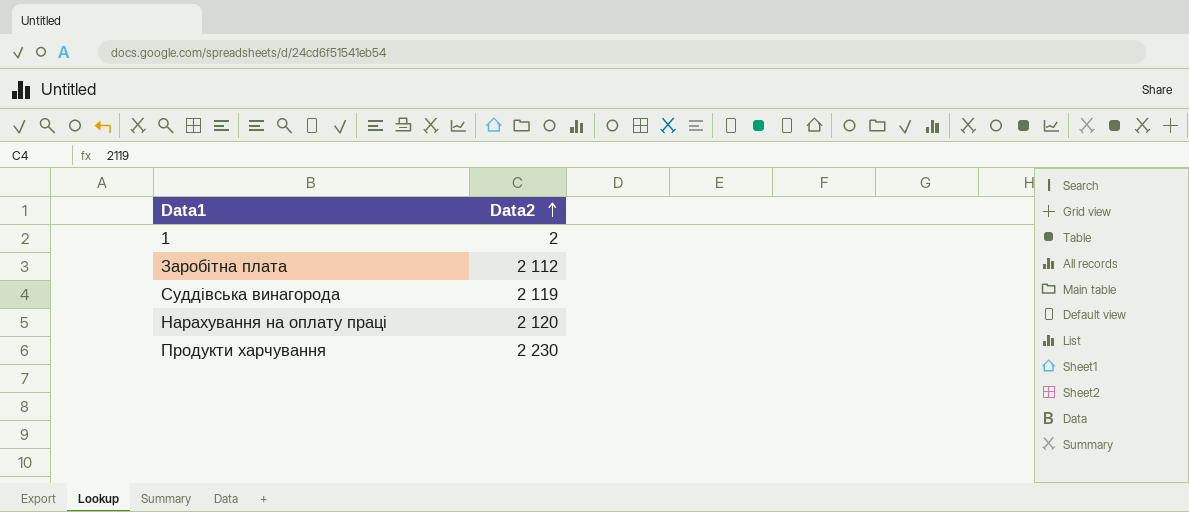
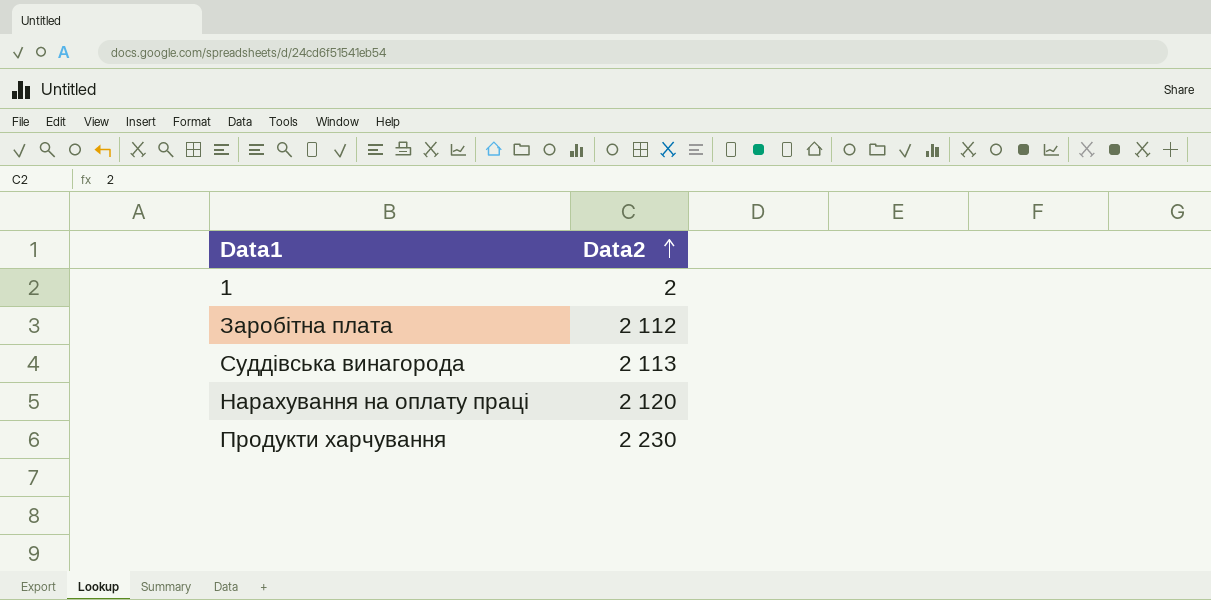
Суддівська винагорода | Data2: 2 119 -> 2 113

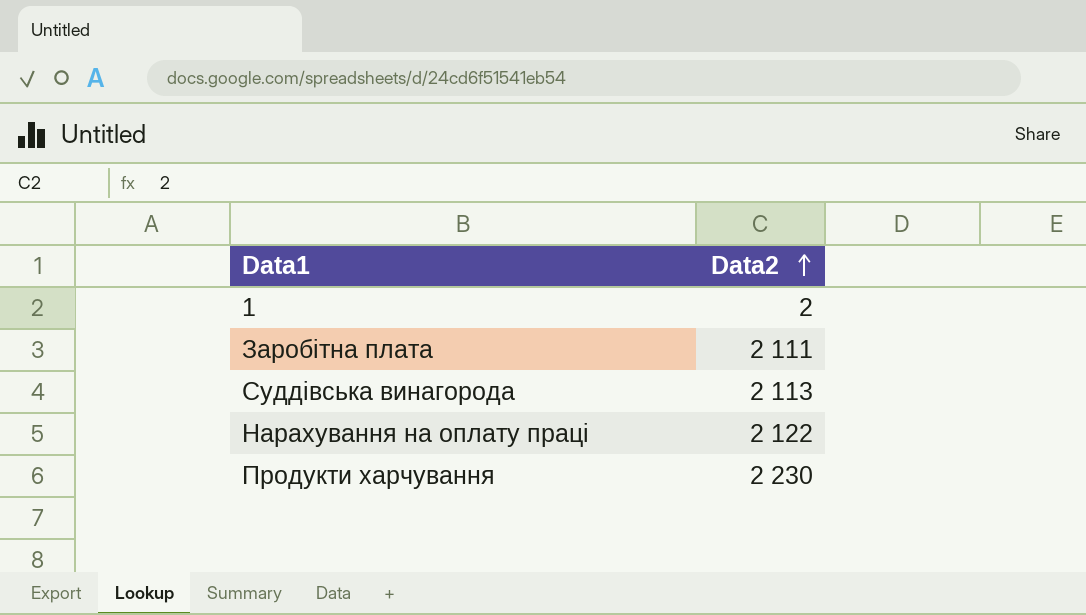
Заробiтна плата | Data2: 2 112 -> 2 111
Нарахування на оплату праці | Data2: 2 120 -> 2 122

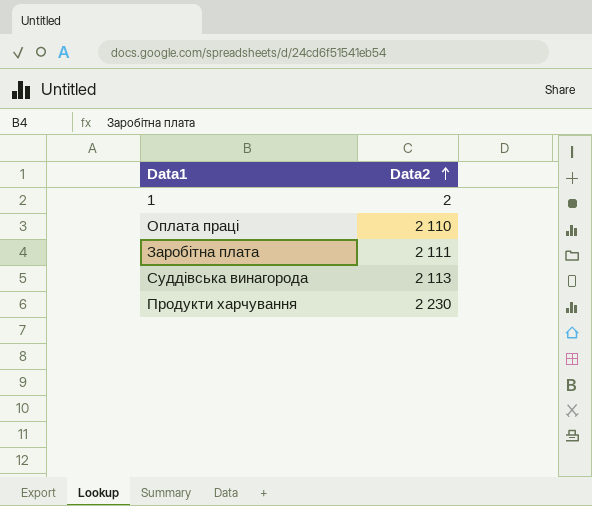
row Нарахування на оплату праці: 2 122 -> none
row Оплата працi: none -> 2 110

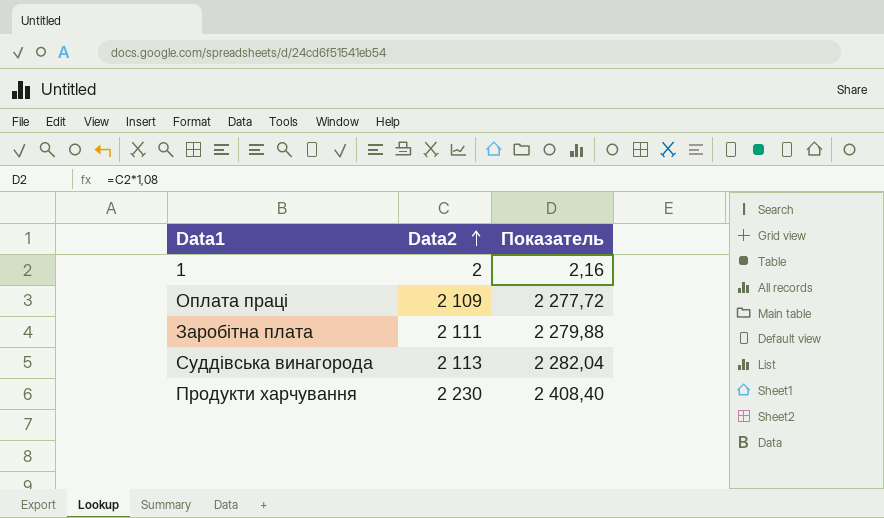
column Показатель | formula: none -> [Data2] * 1,08
Оплата працi | Data2: 2 110 -> 2 109

